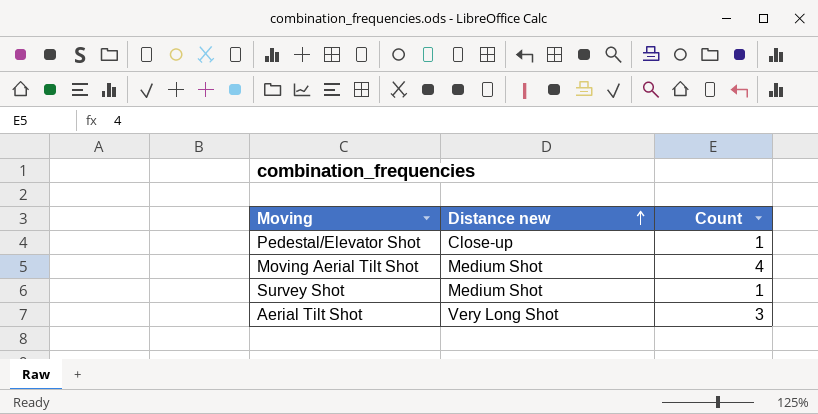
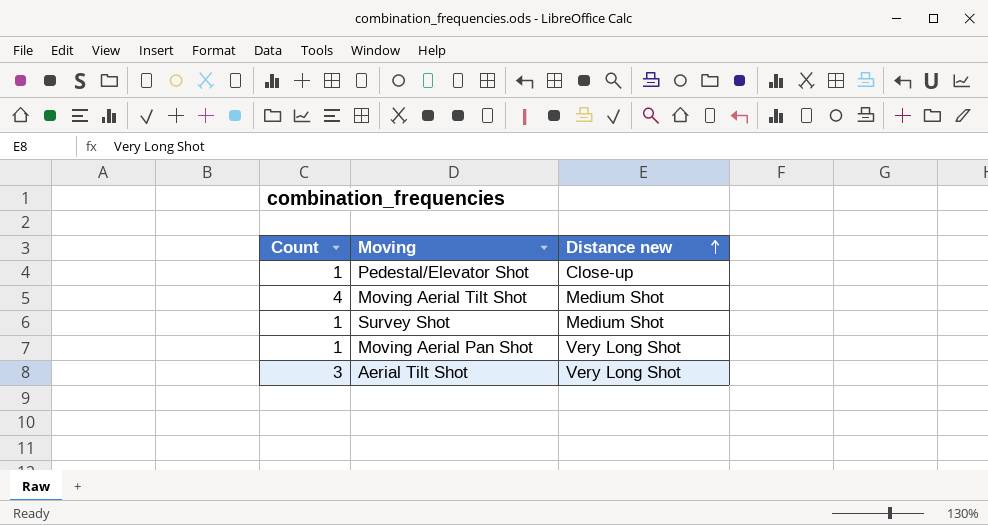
column Count | position: 3 -> 1
row Moving Aerial Pan Shot: none -> 1 | Very Long Shot

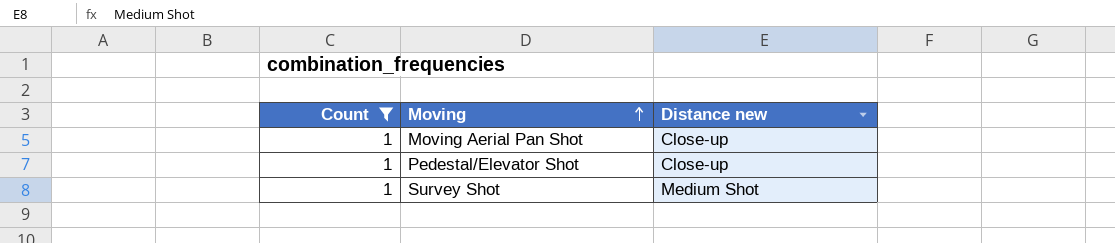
filter: none -> Count = 1
row order: Distance new ascending -> Moving ascending
Moving Aerial Pan Shot | Distance new: Very Long Shot -> Close-up

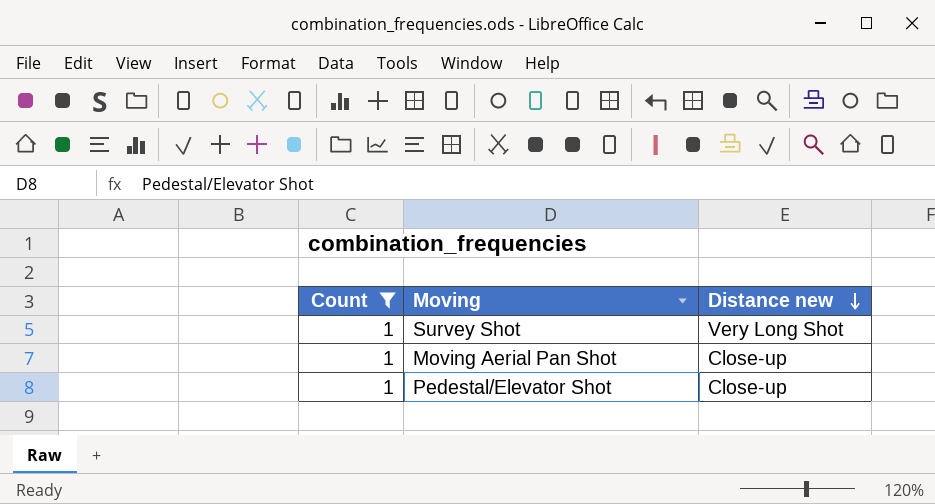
row order: Moving ascending -> Distance new descending
Survey Shot | Distance new: Medium Shot -> Very Long Shot

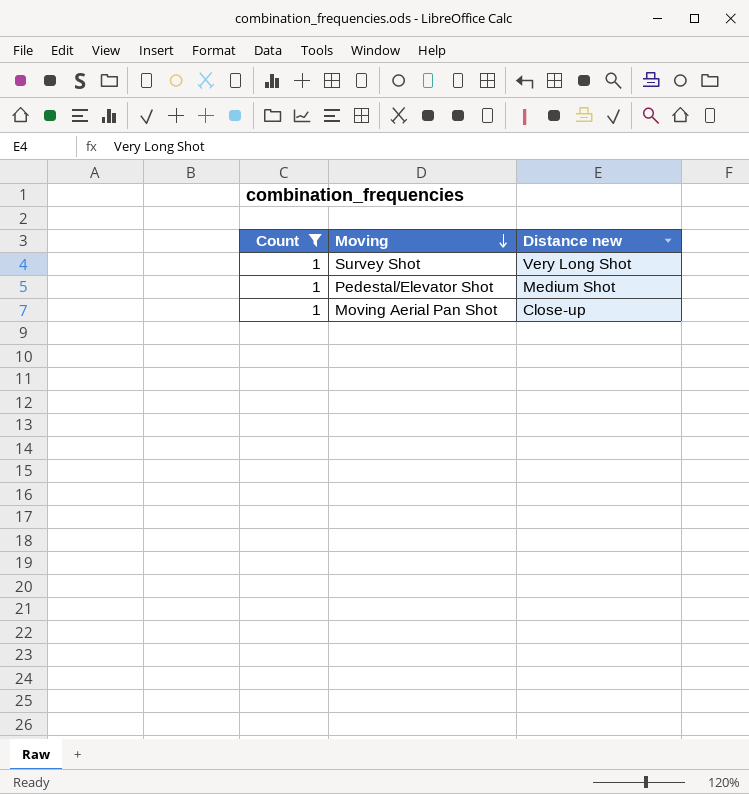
row order: Distance new descending -> Moving descending
Pedestal/Elevator Shot | Distance new: Close-up -> Medium Shot

